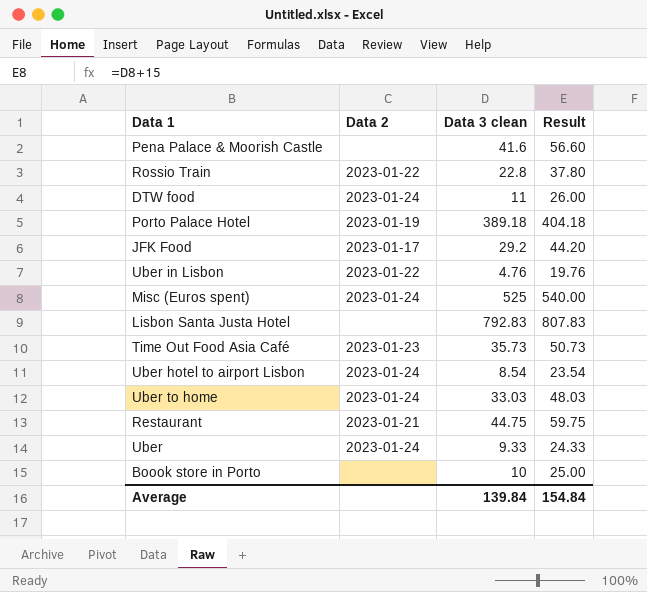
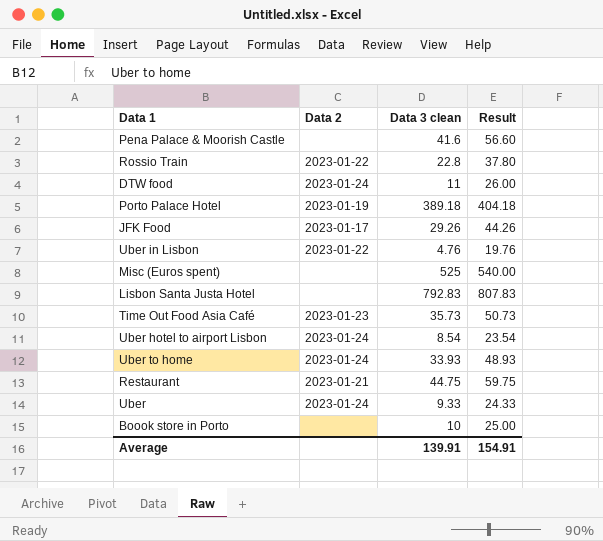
JFK Food | Data 3 clean: 29.2 -> 29.26
JFK Food | Result: 44.20 -> 44.26
Misc (Euros spent) | Data 2: 2023-01-24 -> none
Uber to home | Data 3 clean: 33.03 -> 33.93
Uber to home | Result: 48.03 -> 48.93
Average | Data 3 clean: 139.84 -> 139.91
Average | Result: 154.84 -> 154.91

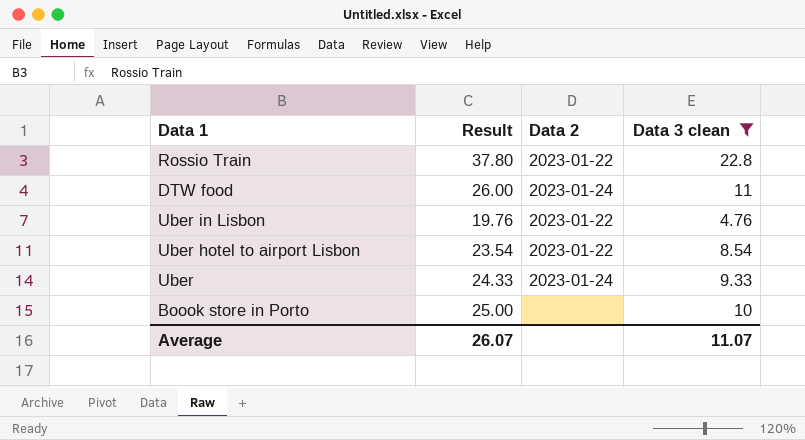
filter: none -> Data 3 clean <= 22.8
column Result | position: 4 -> 2
Uber hotel to airport Lisbon | Data 2: 2023-01-24 -> 2023-01-22
Average | Result: 154.91 -> 26.07
Average | Data 3 clean: 139.91 -> 11.07

